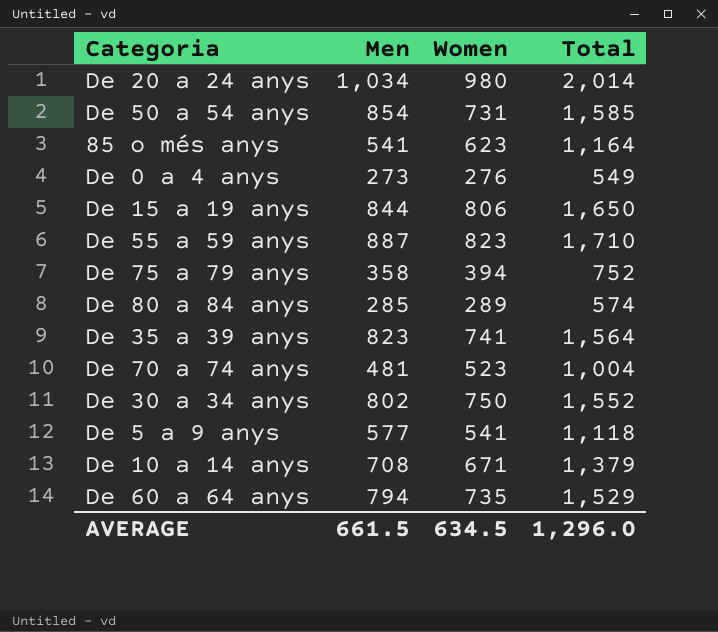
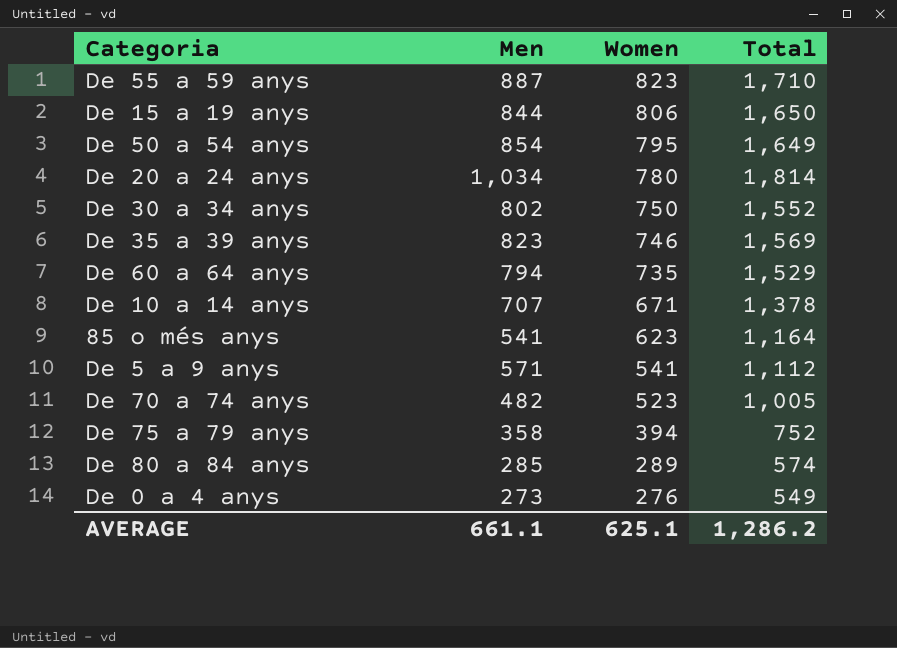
row order: none -> Women descending
De 50 a 54 anys | Women: 731 -> 795
De 50 a 54 anys | Total: 1,585 -> 1,649
De 20 a 24 anys | Women: 980 -> 780
De 20 a 24 anys | Total: 2,014 -> 1,814
De 35 a 39 anys | Women: 741 -> 746
De 35 a 39 anys | Total: 1,564 -> 1,569
De 10 a 14 anys | Men: 708 -> 707
De 10 a 14 anys | Total: 1,379 -> 1,378
De 5 a 9 anys | Men: 577 -> 571
De 5 a 9 anys | Total: 1,118 -> 1,112
De 70 a 74 anys | Men: 481 -> 482
De 70 a 74 anys | Total: 1,004 -> 1,005
AVERAGE | Men: 661.5 -> 661.1
AVERAGE | Women: 634.5 -> 625.1
AVERAGE | Total: 1,296.0 -> 1,286.2

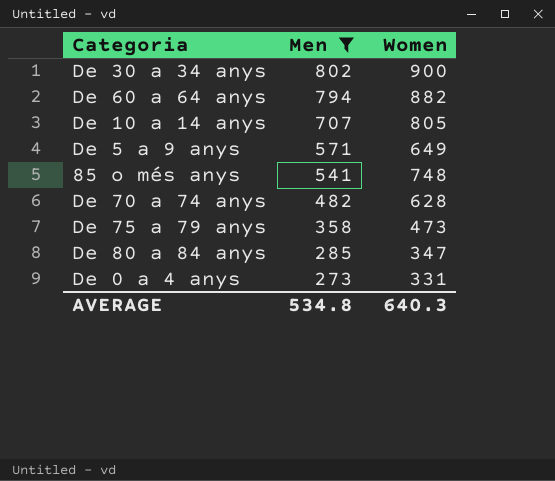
filter: none -> Men <= 802
row order: Women descending -> Men descending
column Total | formula: [Men] + [Women] -> none
De 30 a 34 anys | Women: 750 -> 900
De 60 a 64 anys | Women: 735 -> 882
De 10 a 14 anys | Women: 671 -> 805
De 5 a 9 anys | Women: 541 -> 649
85 o més anys | Women: 623 -> 748
De 70 a 74 anys | Women: 523 -> 628
De 75 a 79 anys | Women: 394 -> 473
De 80 a 84 anys | Women: 289 -> 347
De 0 a 4 anys | Women: 276 -> 331
AVERAGE | Men: 661.1 -> 534.8
AVERAGE | Women: 625.1 -> 640.3

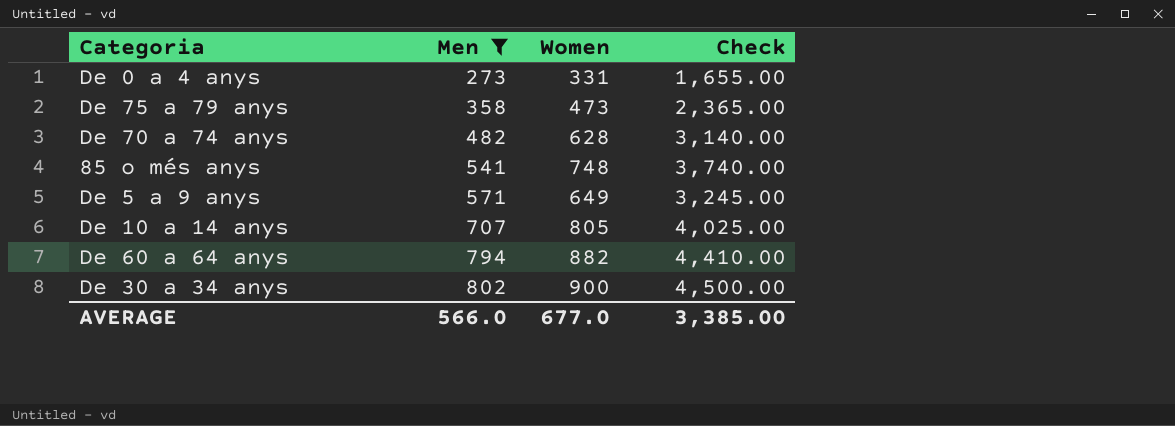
row order: Men descending -> Men ascending
column Check | formula: none -> [Women] * 5
row De 80 a 84 anys: 285 | 347 -> none
AVERAGE | Men: 534.8 -> 566.0
AVERAGE | Women: 640.3 -> 677.0

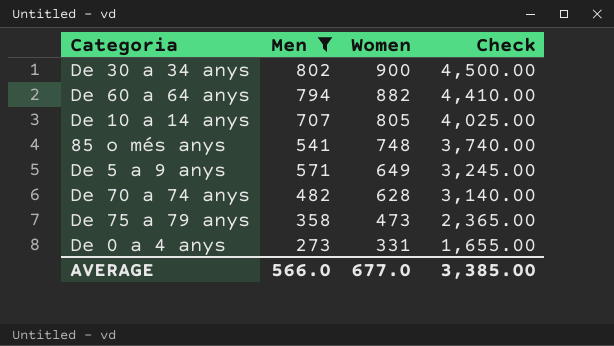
row order: Men ascending -> Women descending

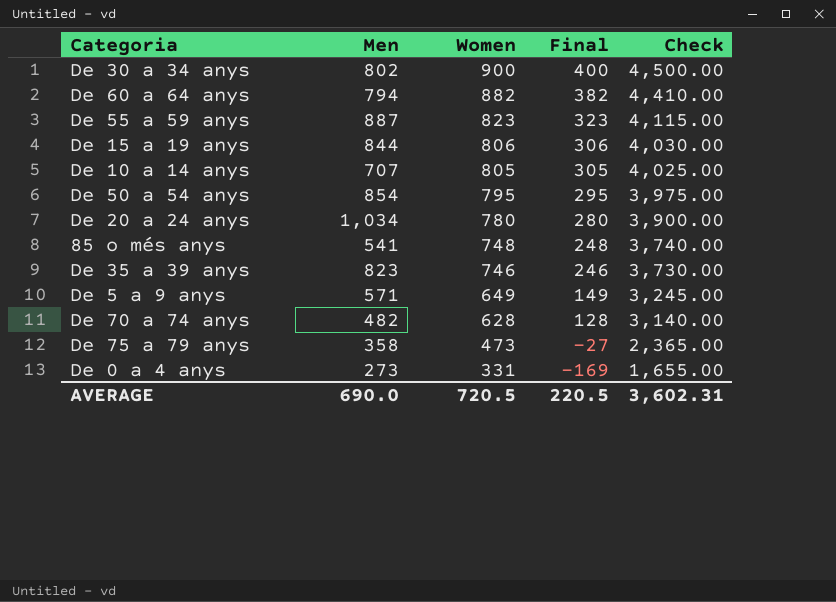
filter: Men <= 802 -> none
column Final | formula: none -> [Women] - 500
AVERAGE | Men: 566.0 -> 690.0
AVERAGE | Women: 677.0 -> 720.5
AVERAGE | Check: 3,385.00 -> 3,602.31

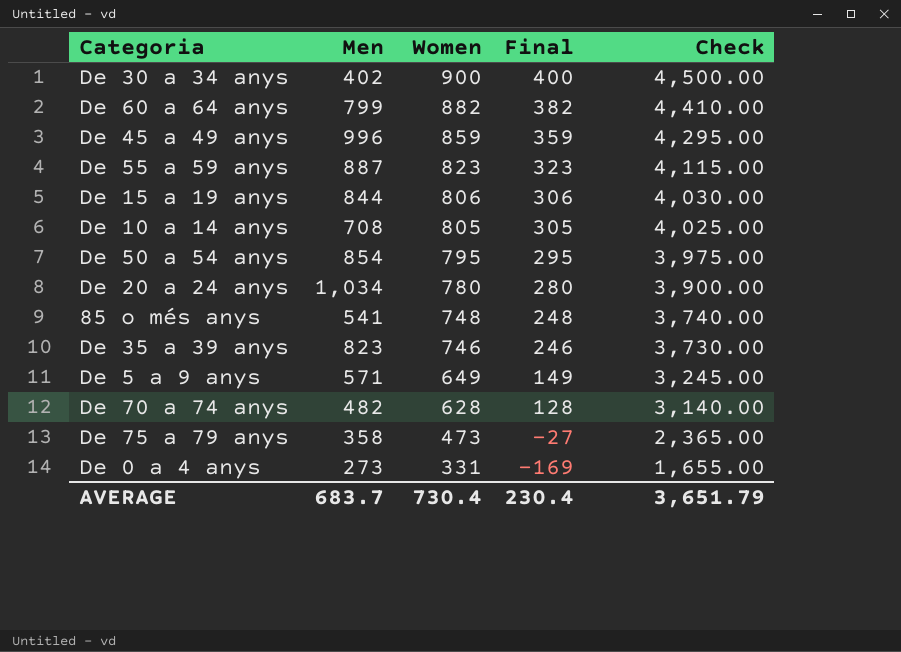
De 30 a 34 anys | Men: 802 -> 402
De 60 a 64 anys | Men: 794 -> 799
row De 45 a 49 anys: none -> 996 | 859 | 359 | 4,295.00
De 10 a 14 anys | Men: 707 -> 708
AVERAGE | Men: 690.0 -> 683.7
AVERAGE | Women: 720.5 -> 730.4
AVERAGE | Final: 220.5 -> 230.4
AVERAGE | Check: 3,602.31 -> 3,651.79

